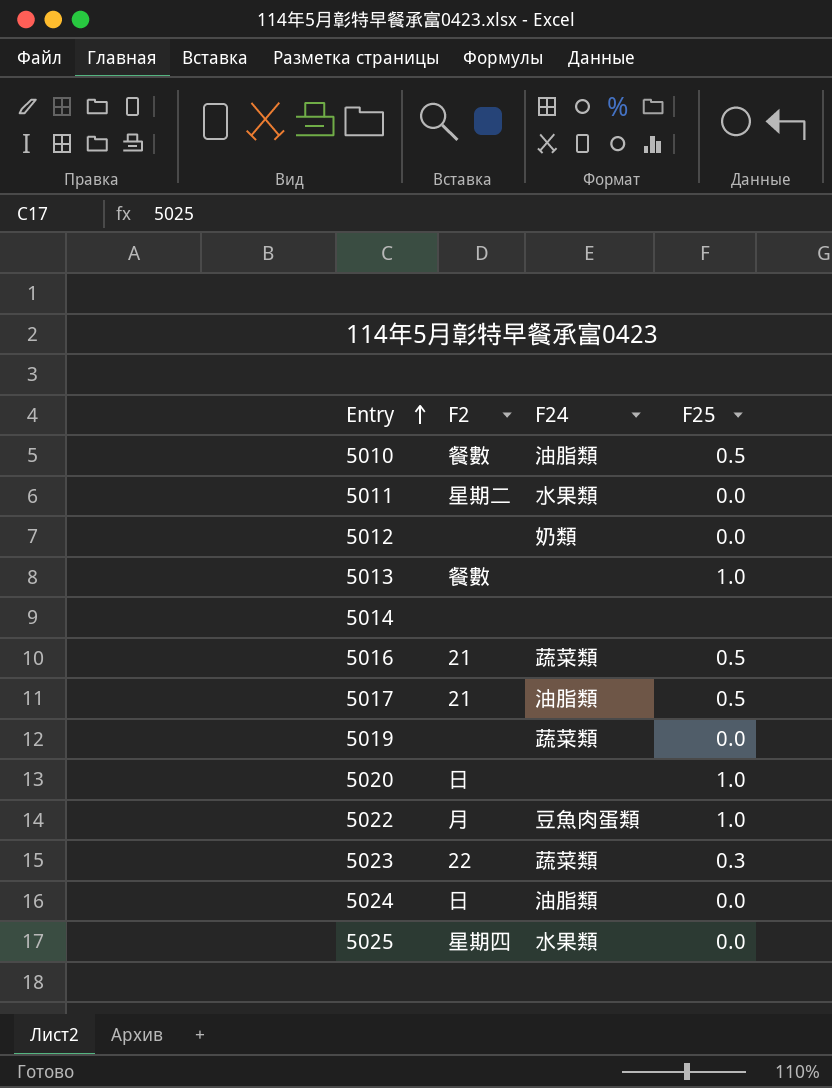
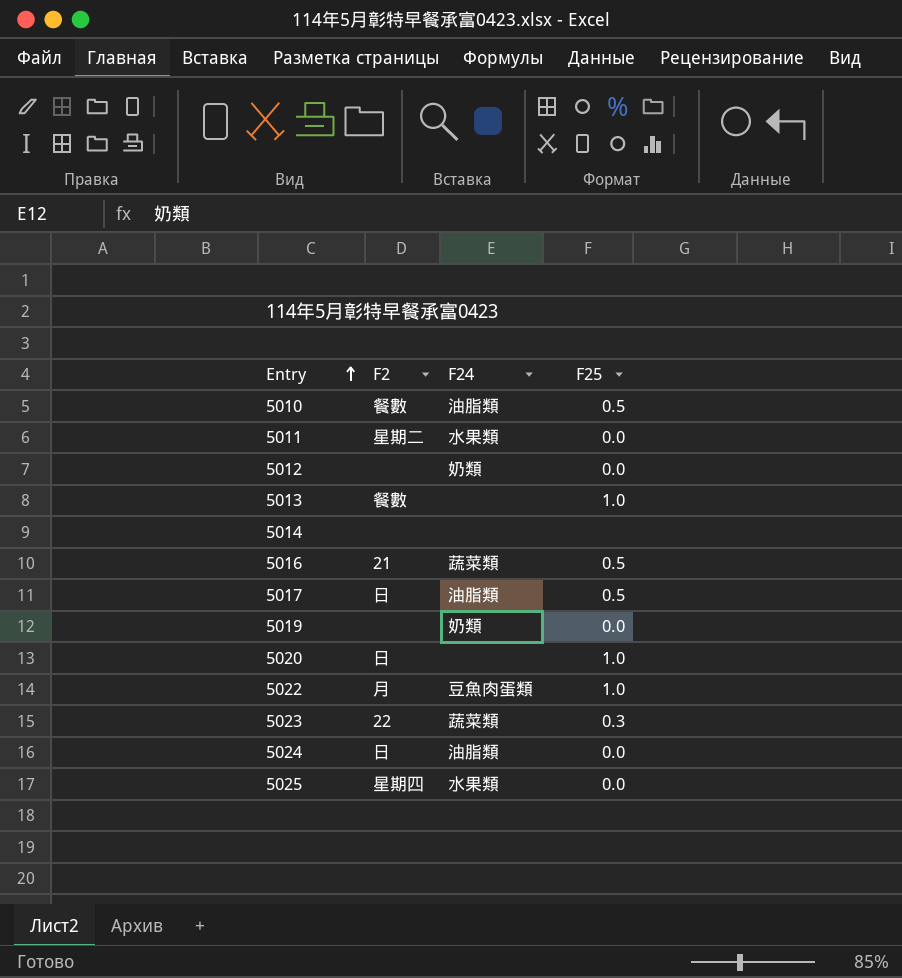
5017 | F2: 21 -> 日
5019 | F24: 蔬菜類 -> 奶類

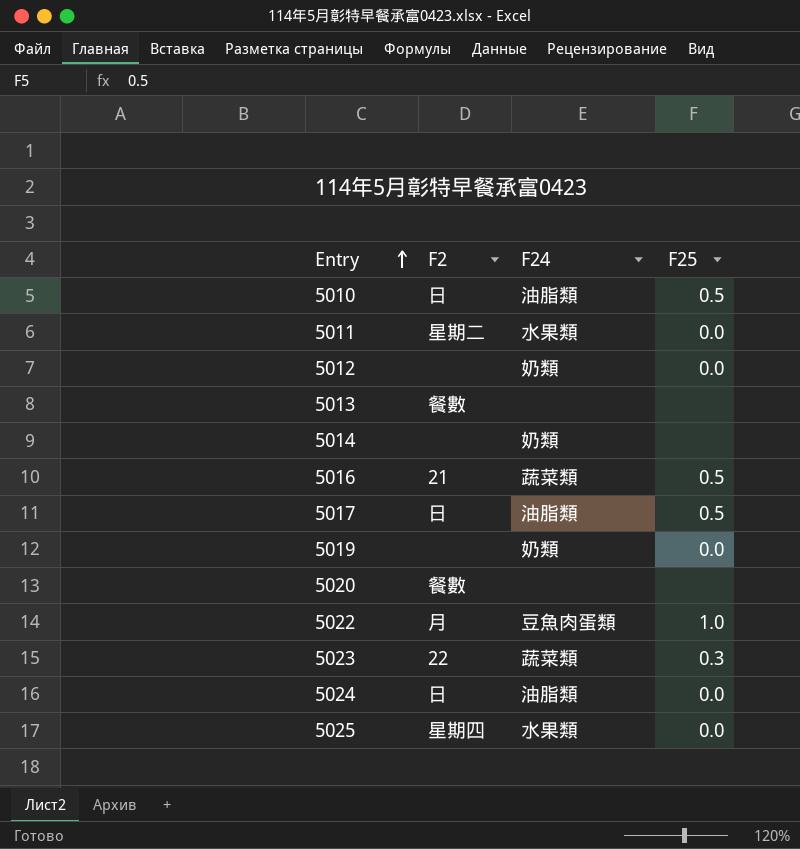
5010 | F2: 餐數 -> 日
5013 | F25: 1.0 -> none
5014 | F24: none -> 奶類
5020 | F2: 日 -> 餐數
5020 | F25: 1.0 -> none

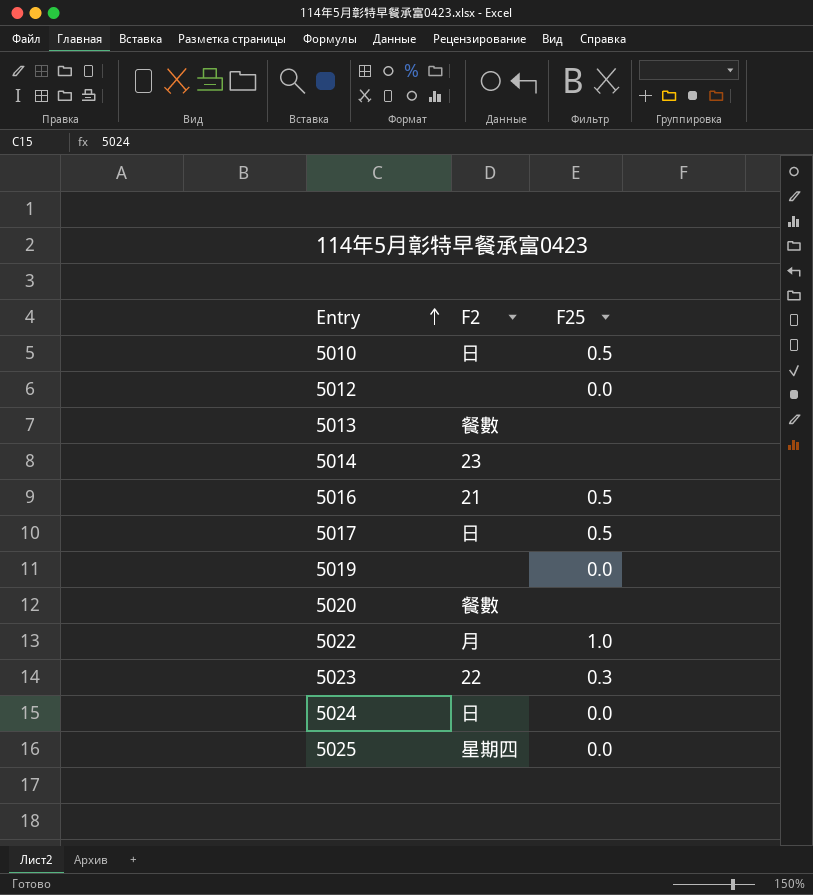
column F24 | position: 3 -> none
row 5011: 星期二 | 水果類 | 0.0 -> none
5014 | F2: none -> 23

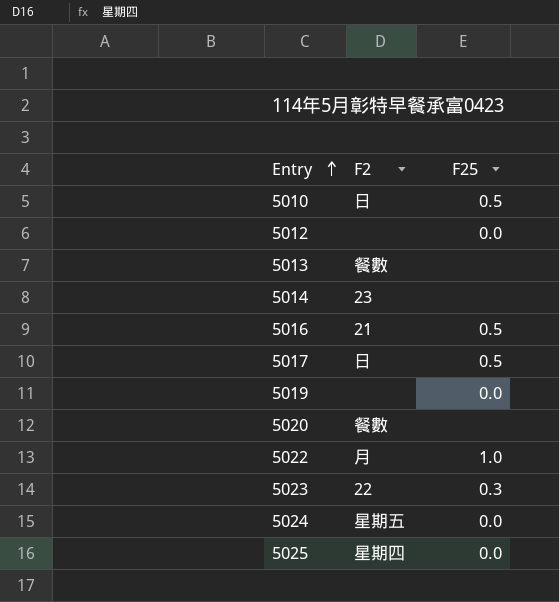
5024 | F2: 日 -> 星期五

